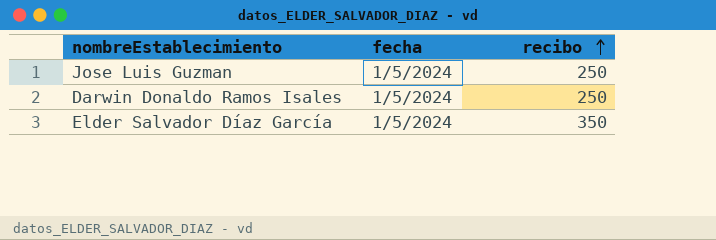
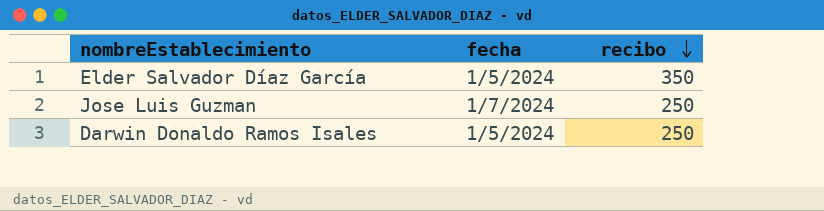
row order: recibo ascending -> recibo descending
Jose Luis Guzman | fecha: 1/5/2024 -> 1/7/2024

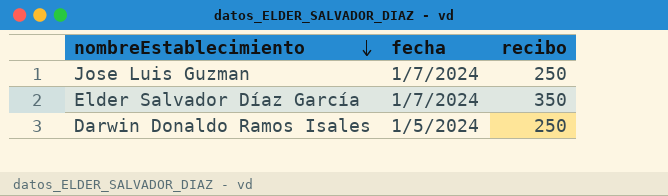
row order: recibo descending -> nombreEstablecimiento descending
Elder Salvador Díaz García | fecha: 1/5/2024 -> 1/7/2024

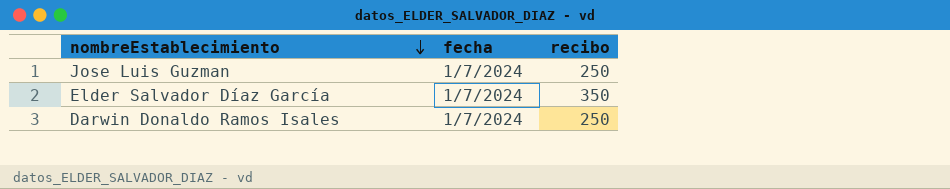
Darwin Donaldo Ramos Isales | fecha: 1/5/2024 -> 1/7/2024

